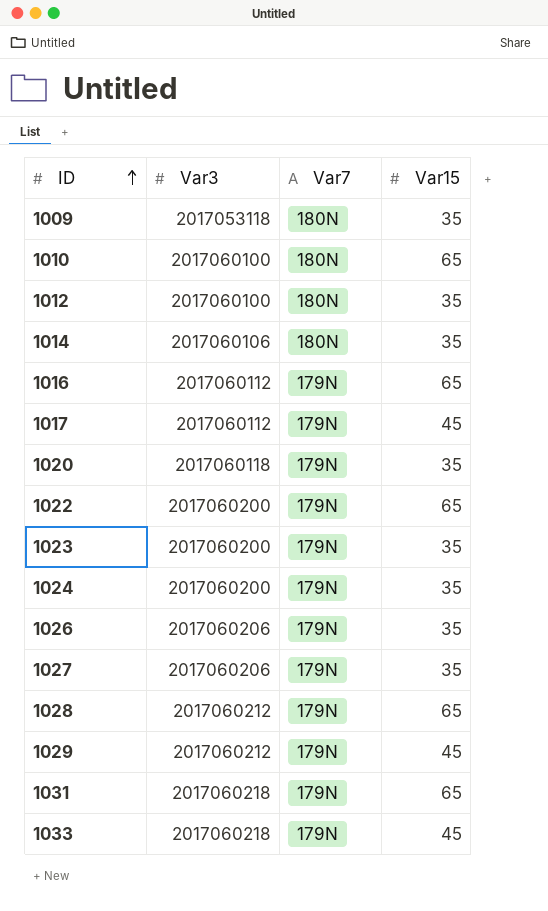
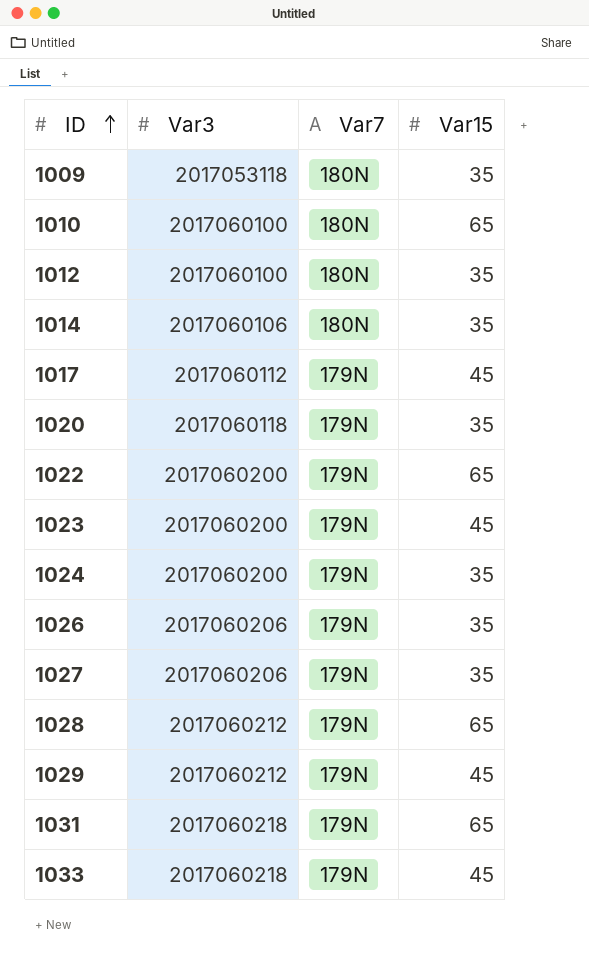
row 1016: 2017060112 | 179N | 65 -> none
1023 | Var15: 35 -> 45

